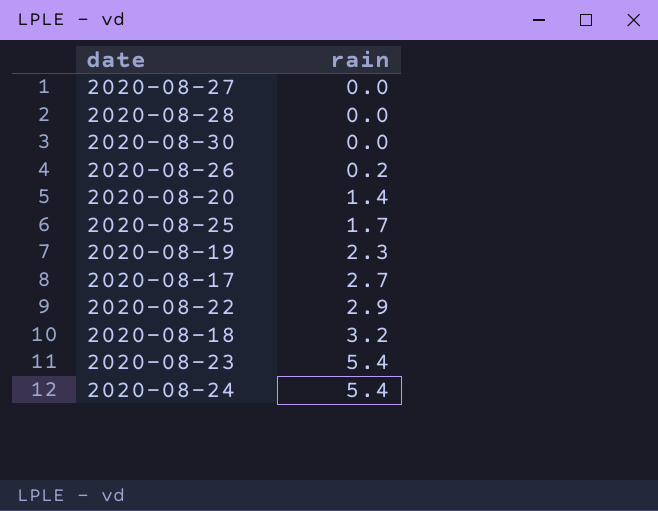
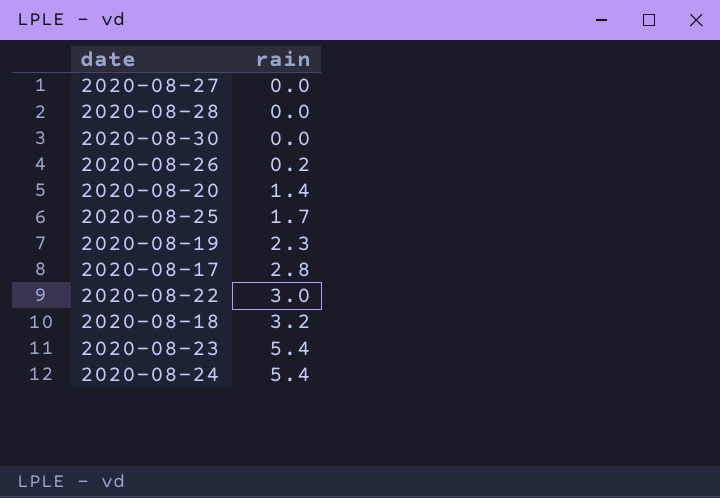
2020-08-17 | rain: 2.7 -> 2.8
2020-08-22 | rain: 2.9 -> 3.0

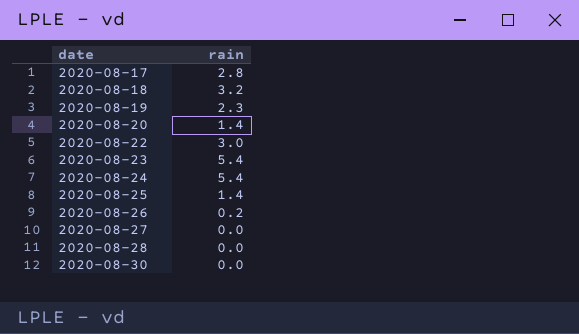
row order: rain ascending -> date ascending
2020-08-25 | rain: 1.7 -> 1.4

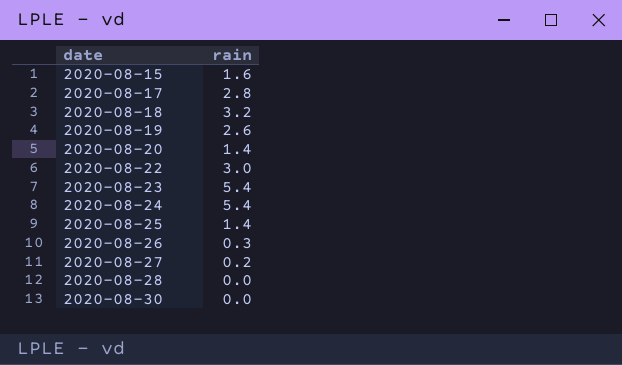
row 2020-08-15: none -> 1.6
2020-08-19 | rain: 2.3 -> 2.6
2020-08-26 | rain: 0.2 -> 0.3
2020-08-27 | rain: 0.0 -> 0.2

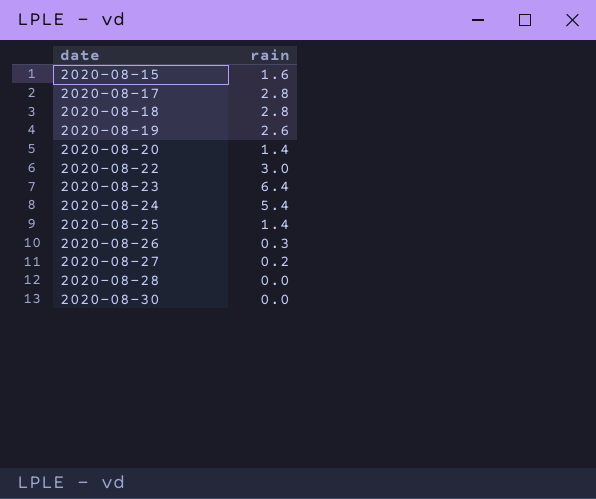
2020-08-18 | rain: 3.2 -> 2.8
2020-08-23 | rain: 5.4 -> 6.4

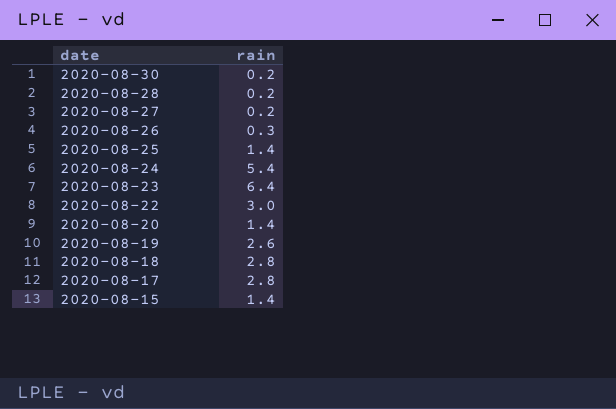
row order: date ascending -> date descending
2020-08-30 | rain: 0.0 -> 0.2
2020-08-28 | rain: 0.0 -> 0.2
2020-08-15 | rain: 1.6 -> 1.4

